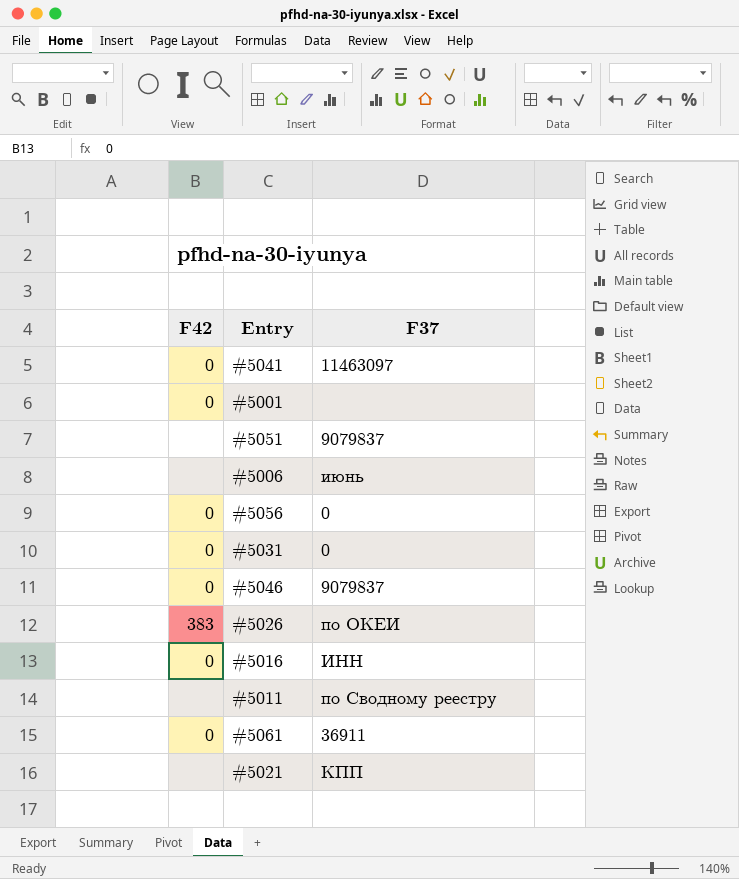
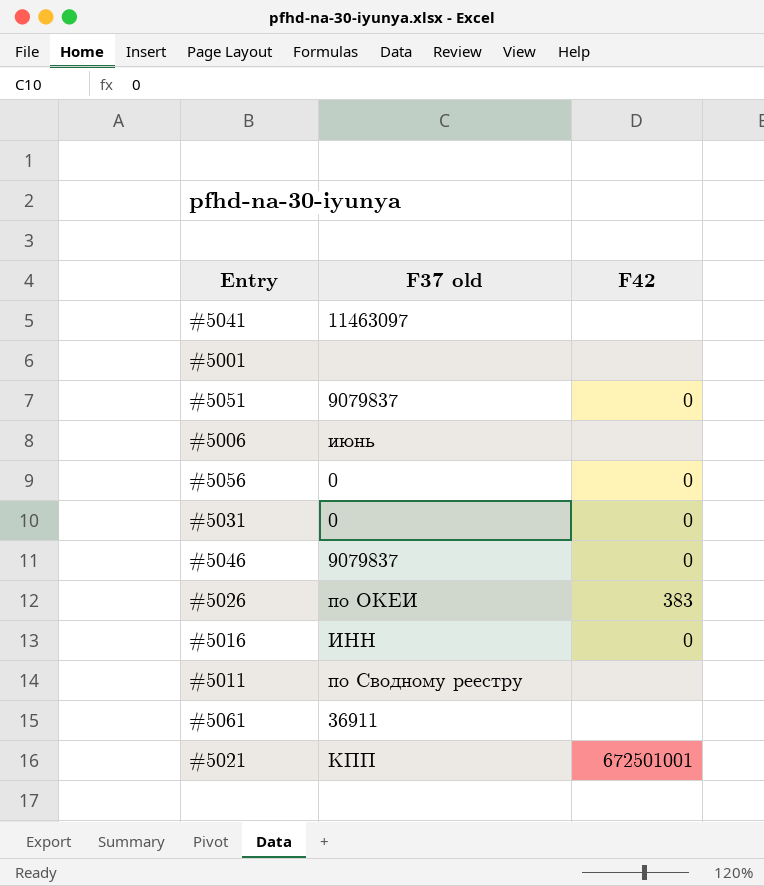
column name: F37 -> F37 old
column F42 | position: 1 -> 3
#5041 | F42: 0 -> none
#5001 | F42: 0 -> none
#5051 | F42: none -> 0
#5061 | F42: 0 -> none
#5021 | F42: none -> 672501001

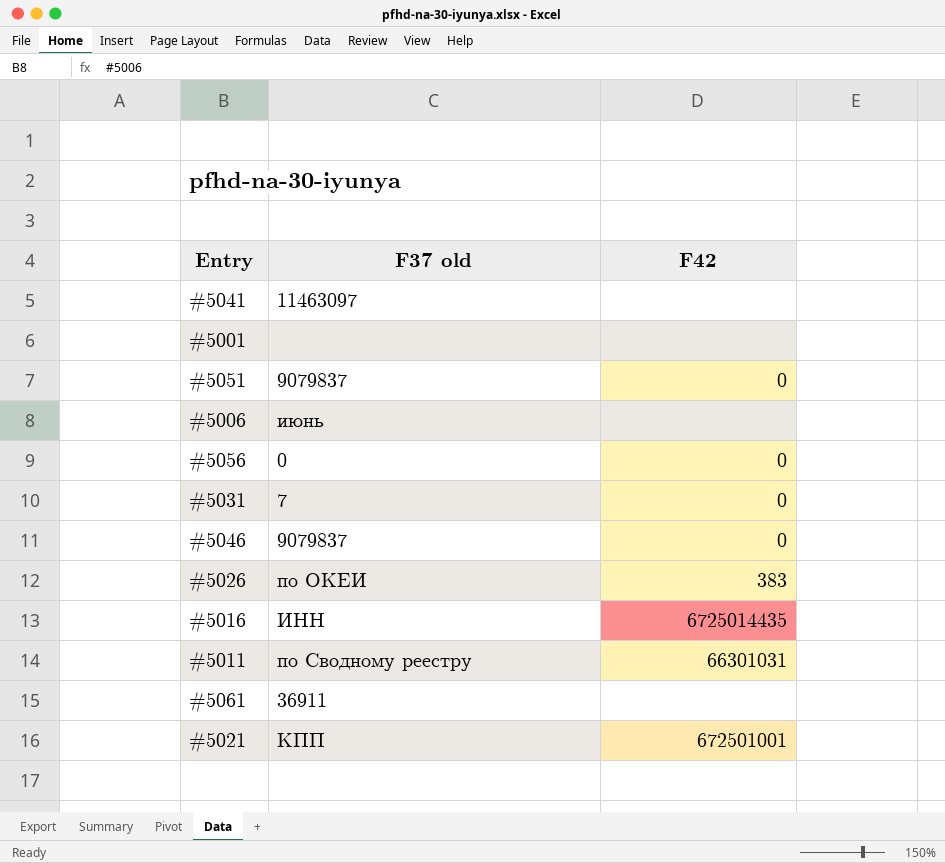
#5031 | F37 old: 0 -> 7
#5016 | F42: 0 -> 6725014435
#5011 | F42: none -> 66301031

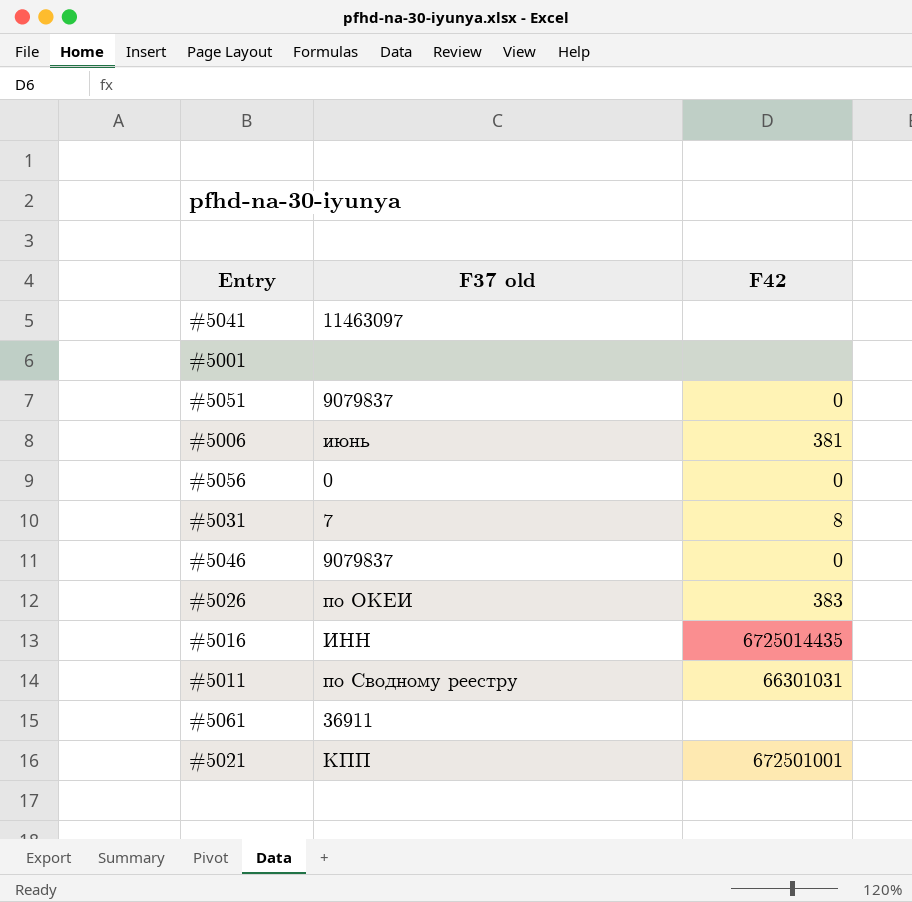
#5006 | F42: none -> 381
#5031 | F42: 0 -> 8

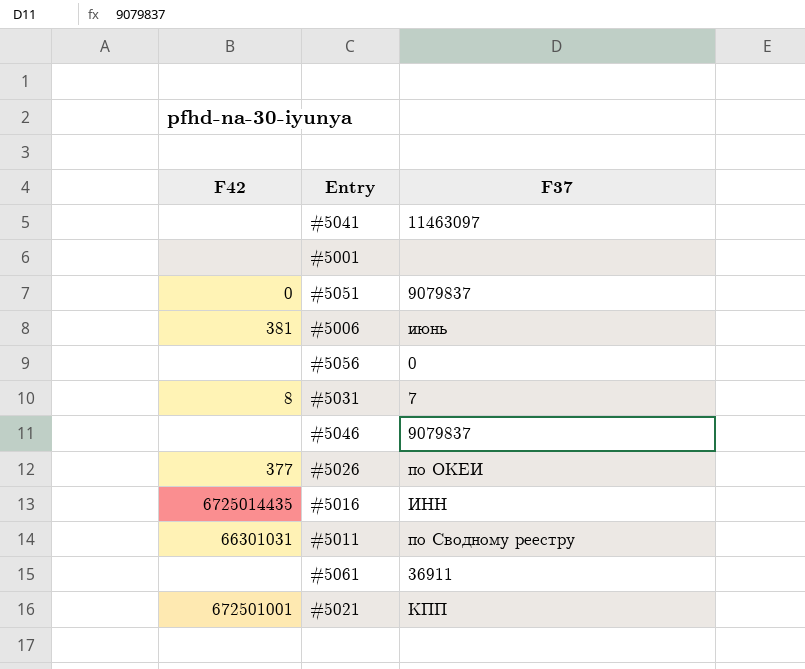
column F42 | position: 3 -> 1
column name: F37 old -> F37
#5056 | F42: 0 -> none
#5046 | F42: 0 -> none
#5026 | F42: 383 -> 377

